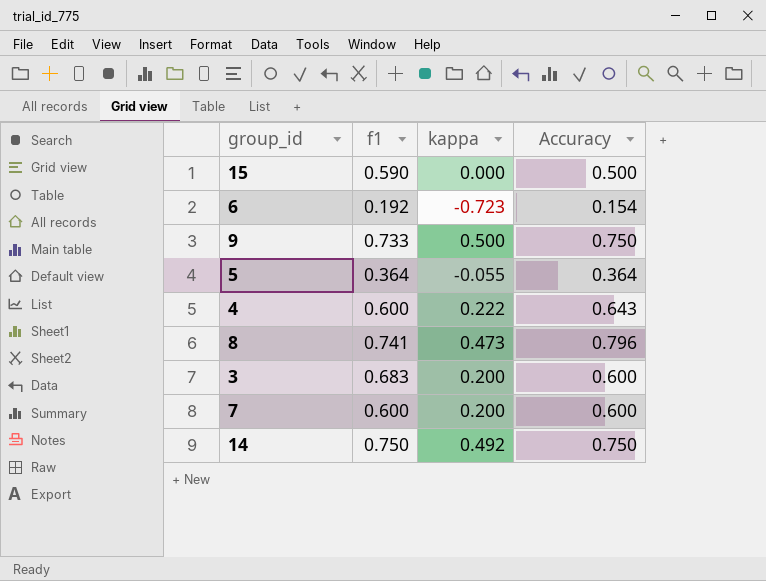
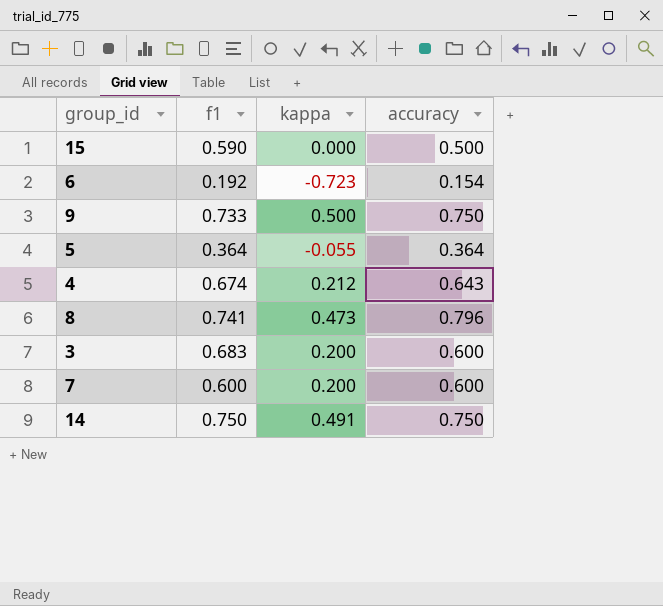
column name: Accuracy -> accuracy
4 | f1: 0.600 -> 0.674
4 | kappa: 0.222 -> 0.212
14 | kappa: 0.492 -> 0.491

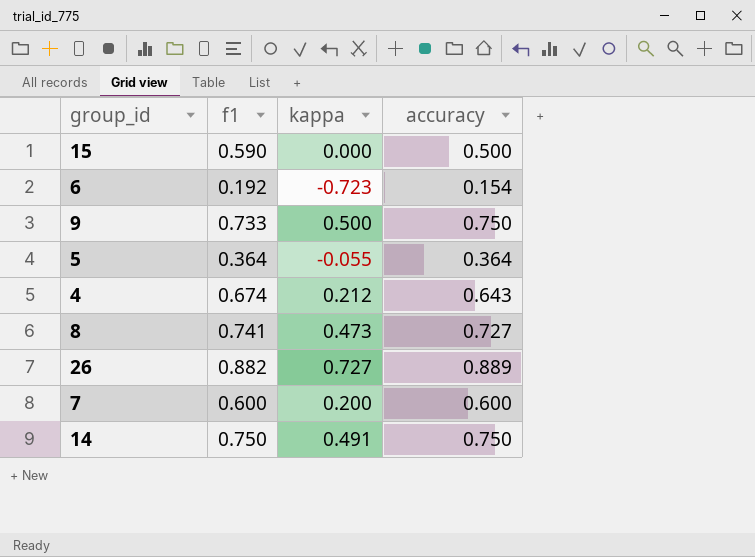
row 3: 0.683 | 0.200 | 0.600 -> none
8 | accuracy: 0.796 -> 0.727
row 26: none -> 0.882 | 0.727 | 0.889

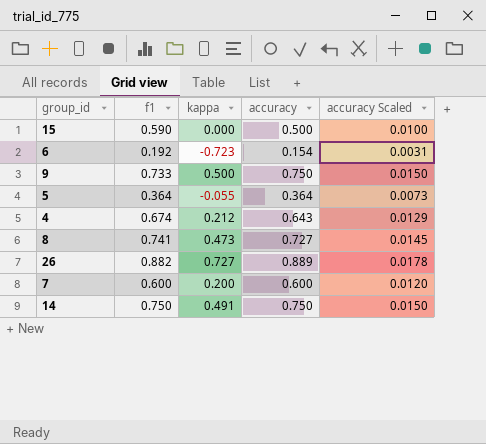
column accuracy Scaled | formula: none -> [accuracy] * 0.02

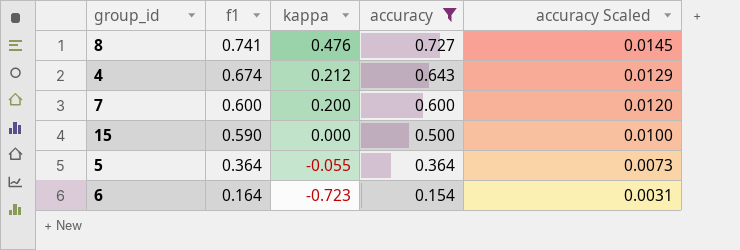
filter: none -> accuracy <= 0.727
row order: none -> f1 descending
8 | kappa: 0.473 -> 0.476
6 | f1: 0.192 -> 0.164

